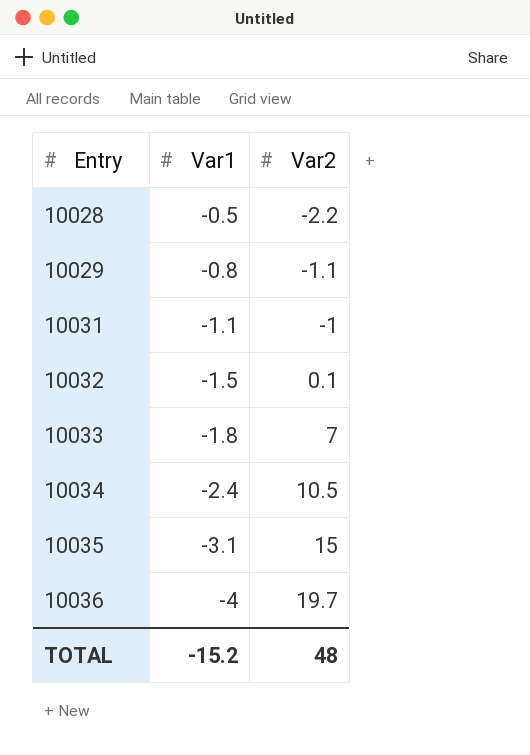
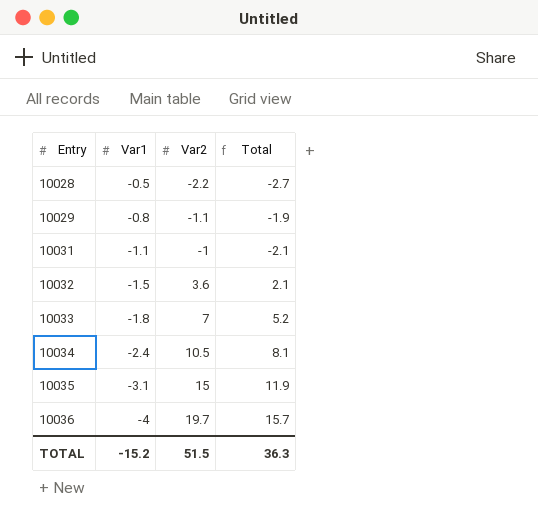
column Total | formula: none -> [Var1] + [Var2]
10032 | Var2: 0.1 -> 3.6
TOTAL | Var2: 48 -> 51.5

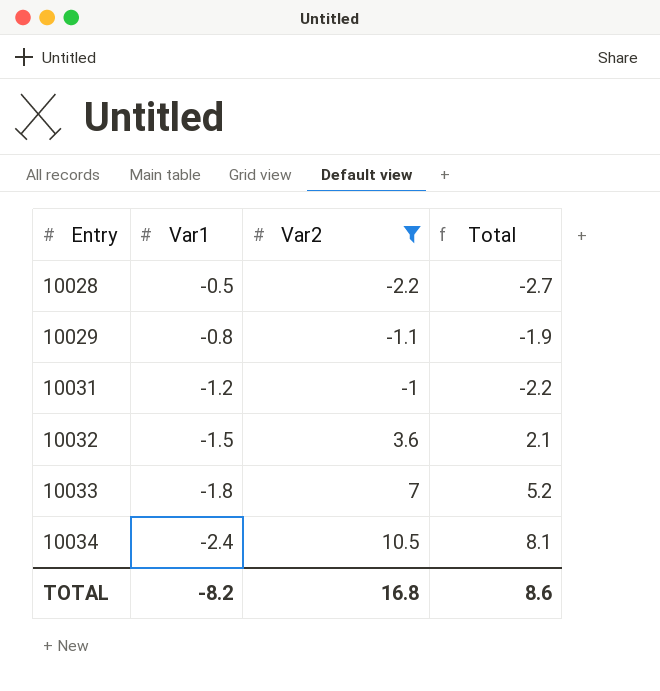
filter: none -> Var2 <= 10.5
10031 | Var1: -1.1 -> -1.2
10031 | Total: -2.1 -> -2.2
TOTAL | Var1: -15.2 -> -8.2
TOTAL | Var2: 51.5 -> 16.8
TOTAL | Total: 36.3 -> 8.6

